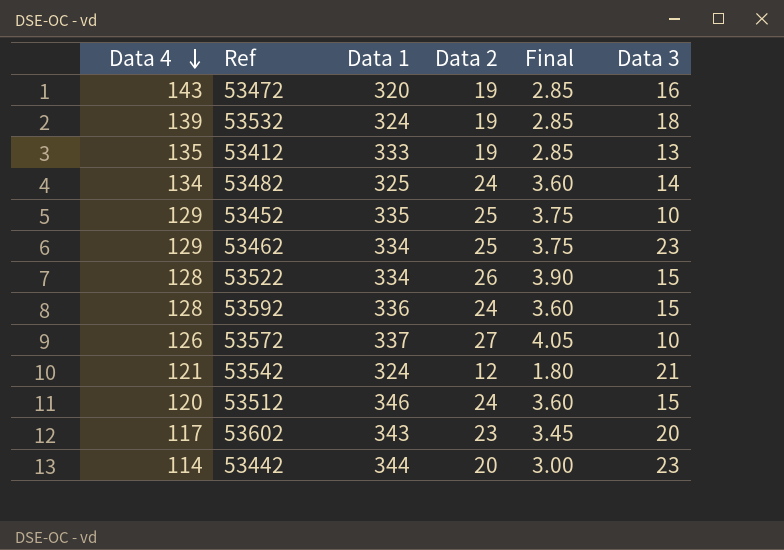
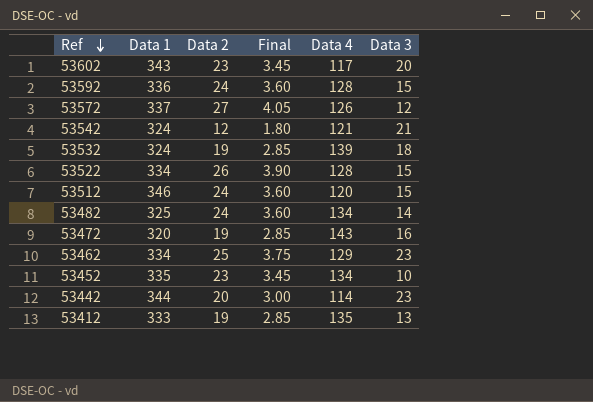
row order: Data 4 descending -> Ref descending
column Data 4 | position: 1 -> 5
53572 | Data 3: 10 -> 12
53452 | Data 2: 25 -> 23
53452 | Final: 3.75 -> 3.45
53452 | Data 4: 129 -> 134

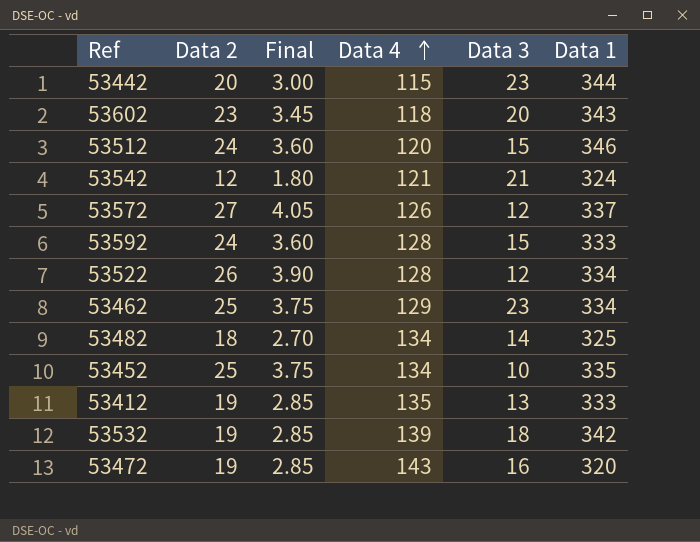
row order: Ref descending -> Data 4 ascending
column Data 1 | position: 2 -> 6
53442 | Data 4: 114 -> 115
53602 | Data 4: 117 -> 118
53592 | Data 1: 336 -> 333
53522 | Data 3: 15 -> 12
53482 | Data 2: 24 -> 18
53482 | Final: 3.60 -> 2.70
53452 | Data 2: 23 -> 25
53452 | Final: 3.45 -> 3.75
53532 | Data 1: 324 -> 342

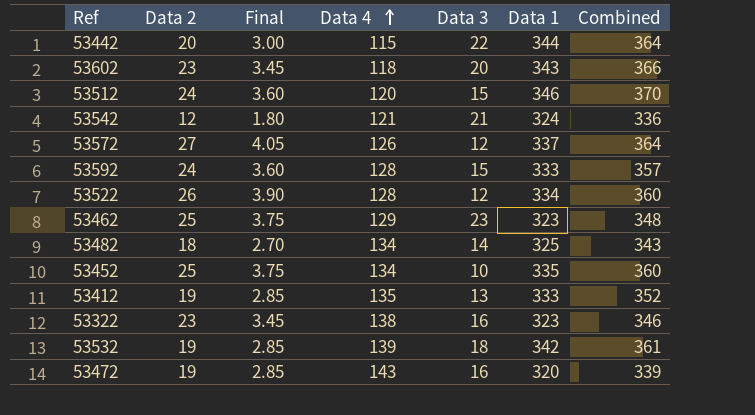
column Combined | formula: none -> [Data 2] + [Data 1]
53442 | Data 3: 23 -> 22
53462 | Data 1: 334 -> 323
row 53322: none -> 23 | 3.45 | 138 | 16 | 323 | 346

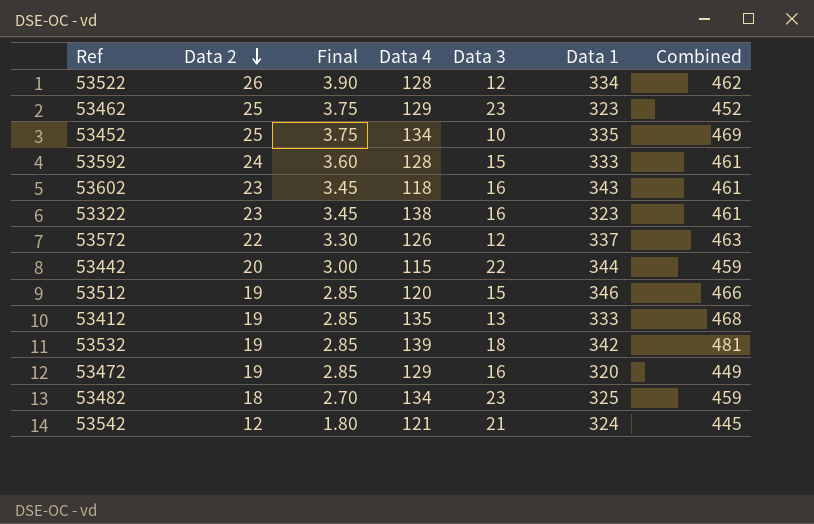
row order: Data 4 ascending -> Data 2 descending
column Combined | formula: [Data 2] + [Data 1] -> [Data 4] + [Data 1]
53602 | Data 3: 20 -> 16
53572 | Data 2: 27 -> 22
53572 | Final: 4.05 -> 3.30
53512 | Data 2: 24 -> 19
53512 | Final: 3.60 -> 2.85
53472 | Data 4: 143 -> 129
53482 | Data 3: 14 -> 23

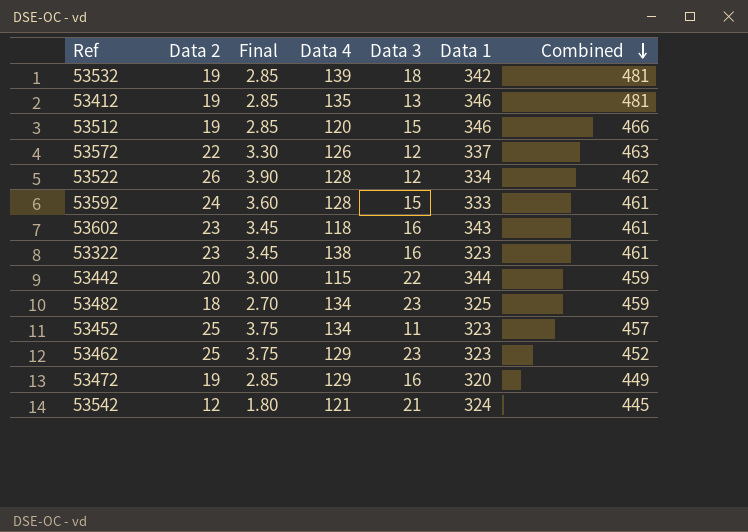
row order: Data 2 descending -> Combined descending
53412 | Data 1: 333 -> 346
53412 | Combined: 468 -> 481
53452 | Data 3: 10 -> 11
53452 | Data 1: 335 -> 323
53452 | Combined: 469 -> 457

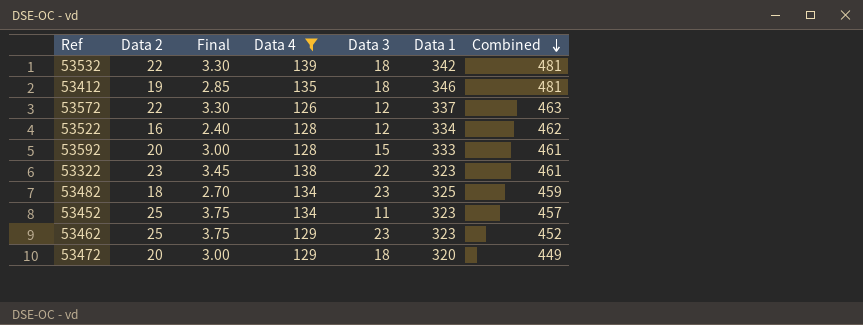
filter: none -> Data 4 >= 126
53532 | Data 2: 19 -> 22
53532 | Final: 2.85 -> 3.30
53412 | Data 3: 13 -> 18
53522 | Data 2: 26 -> 16
53522 | Final: 3.90 -> 2.40
53592 | Data 2: 24 -> 20
53592 | Final: 3.60 -> 3.00
53322 | Data 3: 16 -> 22
53472 | Data 2: 19 -> 20
53472 | Final: 2.85 -> 3.00
53472 | Data 3: 16 -> 18

